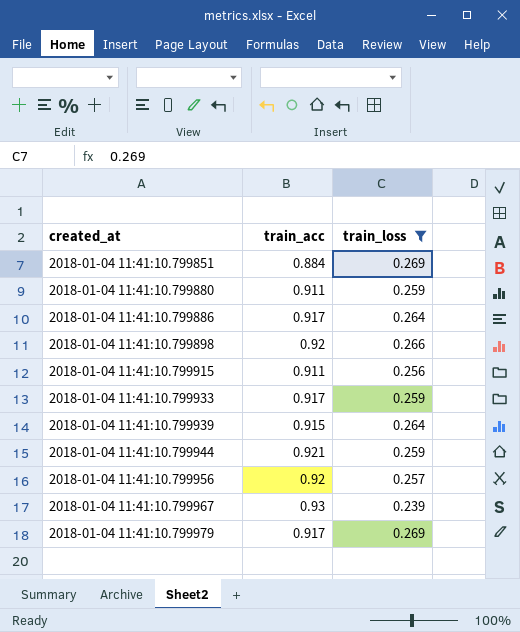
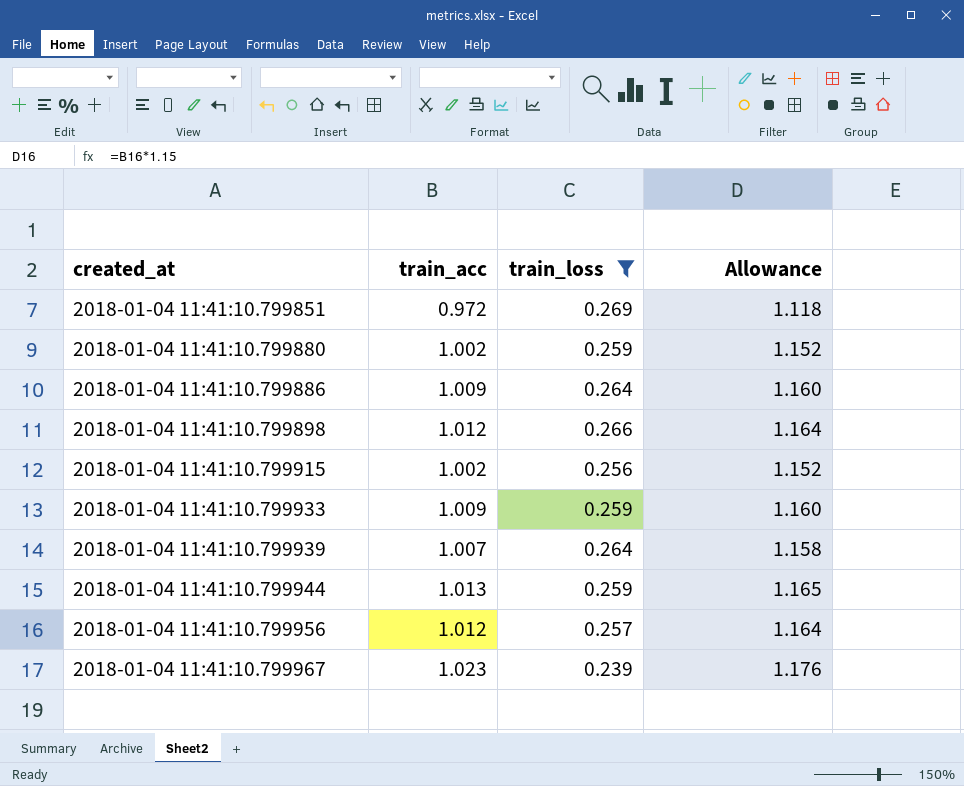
column Allowance | formula: none -> [train_acc] * 1.15
row 2018-01-04 11:41:10.799979: 0.917 | 0.269 -> none
2018-01-04 11:41:10.799851 | train_acc: 0.884 -> 0.972
2018-01-04 11:41:10.799880 | train_acc: 0.911 -> 1.002
2018-01-04 11:41:10.799886 | train_acc: 0.917 -> 1.009
2018-01-04 11:41:10.799898 | train_acc: 0.92 -> 1.012
2018-01-04 11:41:10.799915 | train_acc: 0.911 -> 1.002
2018-01-04 11:41:10.799933 | train_acc: 0.917 -> 1.009
2018-01-04 11:41:10.799939 | train_acc: 0.915 -> 1.007
2018-01-04 11:41:10.799944 | train_acc: 0.921 -> 1.013
2018-01-04 11:41:10.799956 | train_acc: 0.92 -> 1.012
2018-01-04 11:41:10.799967 | train_acc: 0.93 -> 1.023

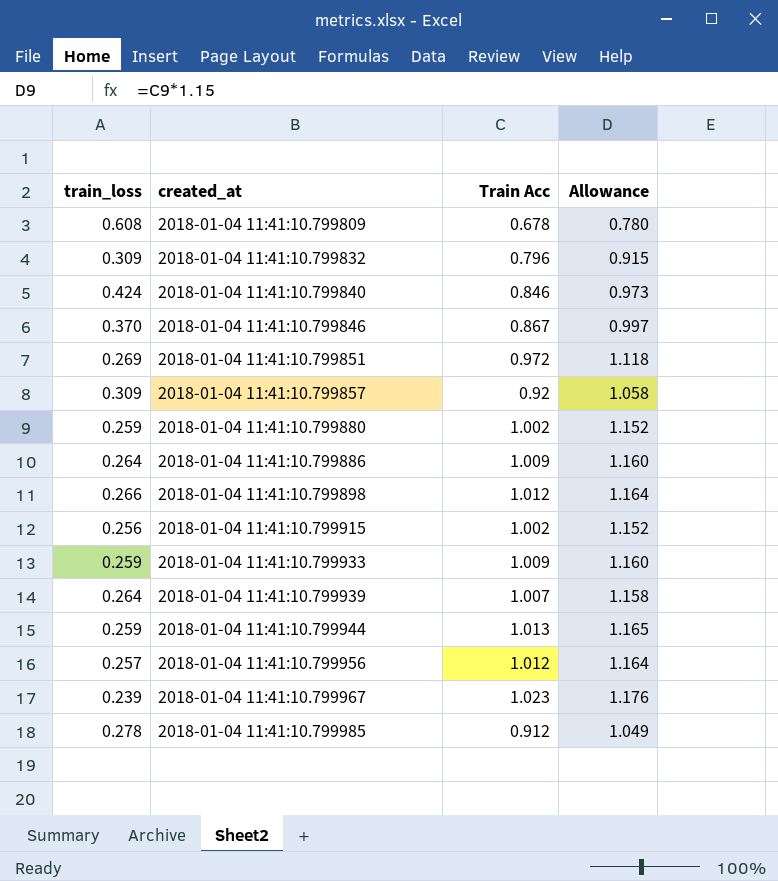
filter: train_loss <= 0.269 -> none
column train_loss | position: 3 -> 1
column name: train_acc -> Train Acc

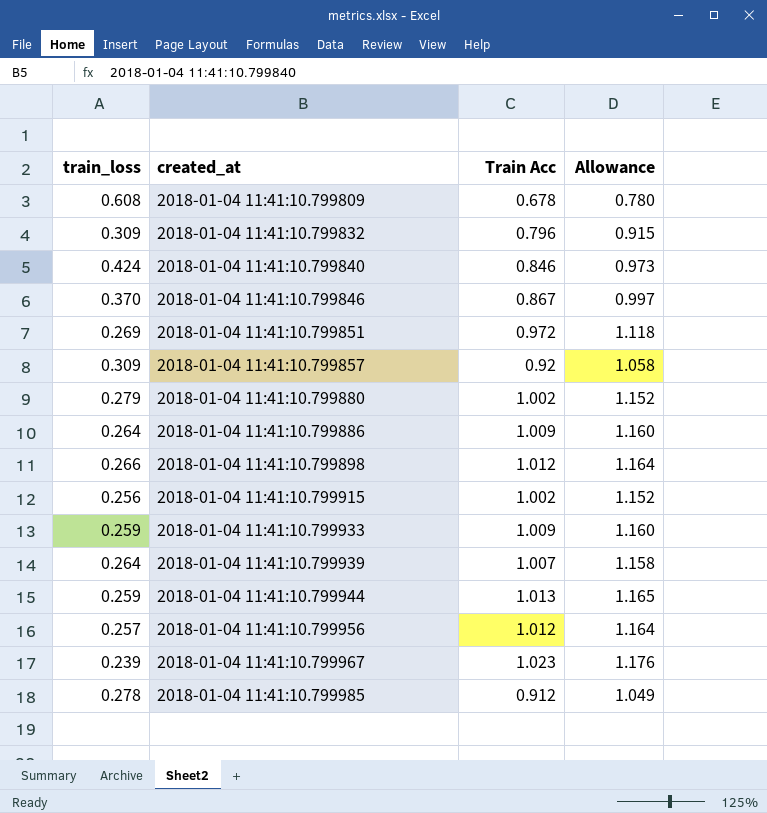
2018-01-04 11:41:10.799880 | train_loss: 0.259 -> 0.279

